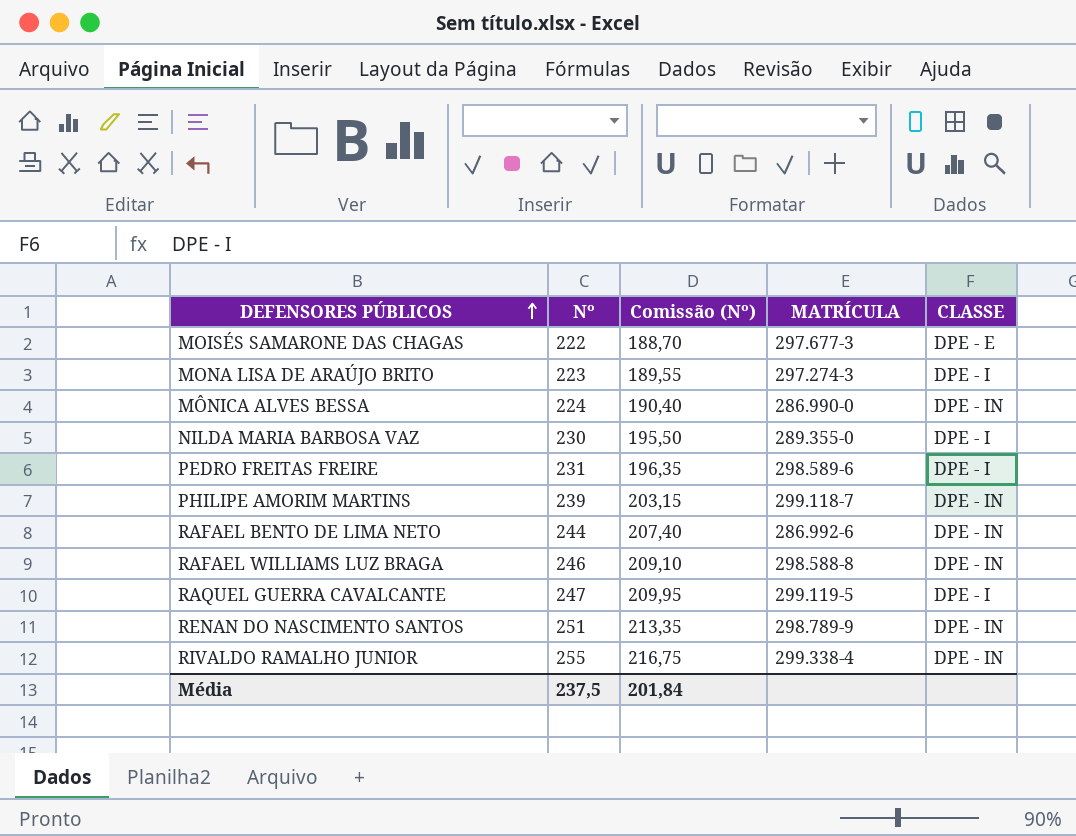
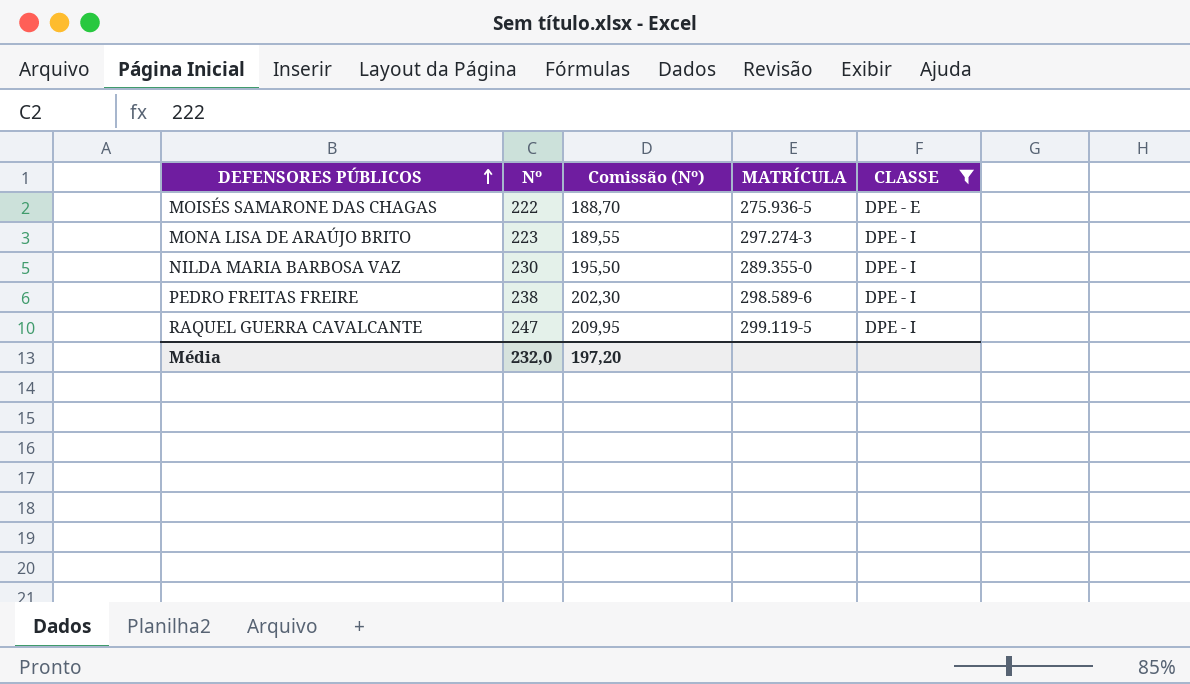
filter: none -> CLASSE != DPE - IN
MOISÉS SAMARONE DAS CHAGAS | MATRÍCULA: 297.677-3 -> 275.936-5
PEDRO FREITAS FREIRE | Nº: 231 -> 238
PEDRO FREITAS FREIRE | Comissão (Nº): 196,35 -> 202,30
Média | Nº: 237,5 -> 232,0
Média | Comissão (Nº): 201,84 -> 197,20

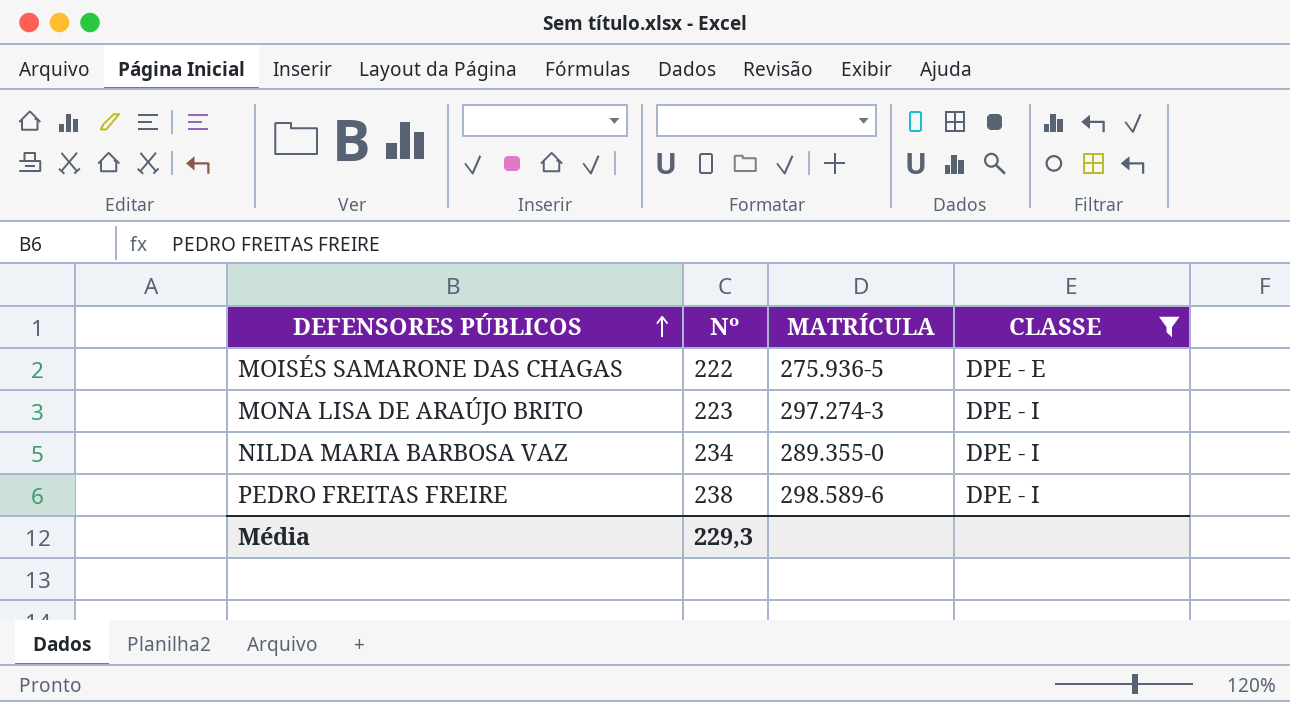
column Comissão (Nº) | formula: [Nº] * 0,85 -> none
row RAQUEL GUERRA CAVALCANTE: 247 | 209,95 | 299.119-5 | DPE - I -> none
NILDA MARIA BARBOSA VAZ | Nº: 230 -> 234
Média | Nº: 232,0 -> 229,3

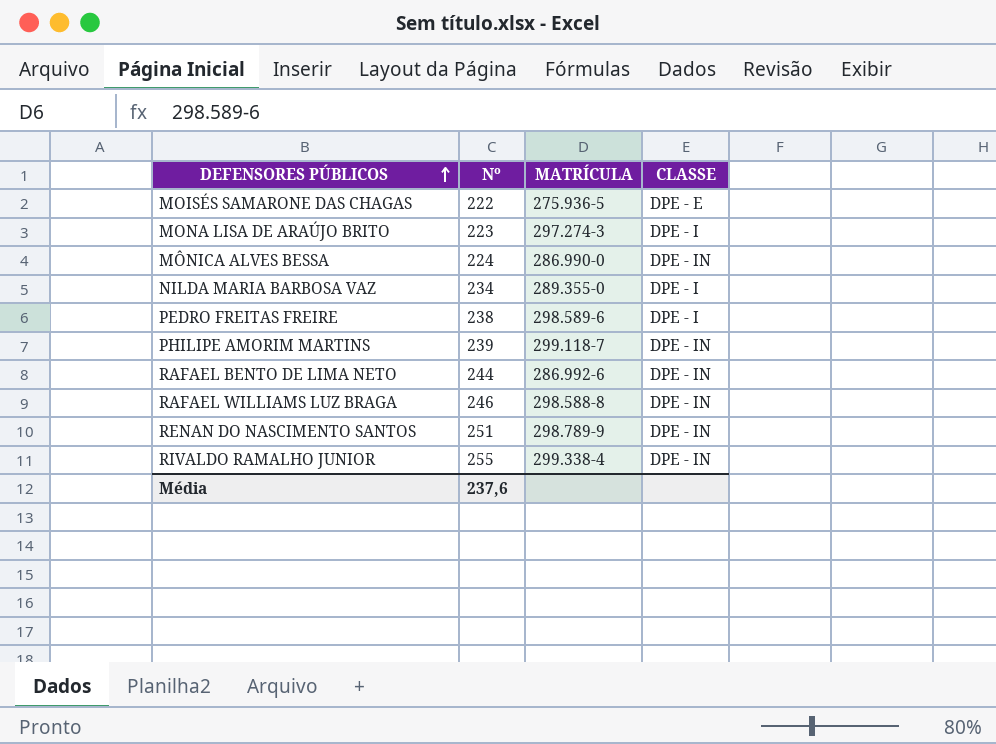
filter: CLASSE != DPE - IN -> none
Média | Nº: 229,3 -> 237,6

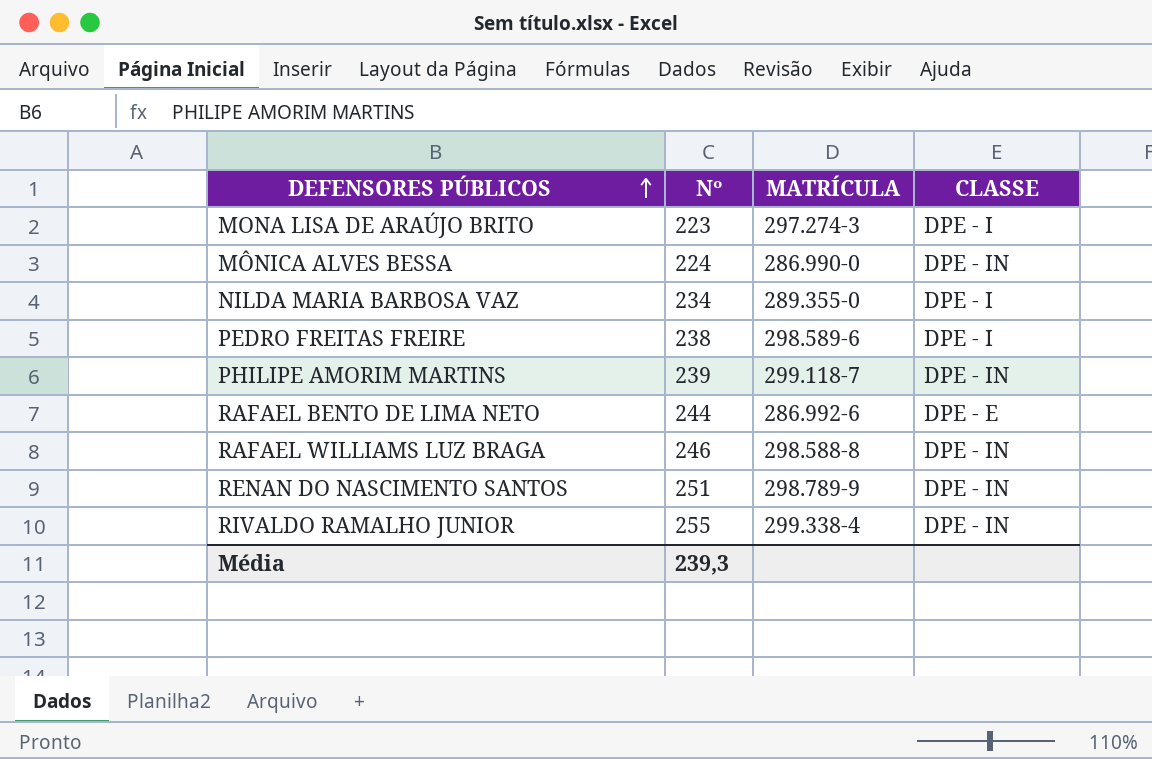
row MOISÉS SAMARONE DAS CHAGAS: 222 | 275.936-5 | DPE - E -> none
RAFAEL BENTO DE LIMA NETO | CLASSE: DPE - IN -> DPE - E
Média | Nº: 237,6 -> 239,3

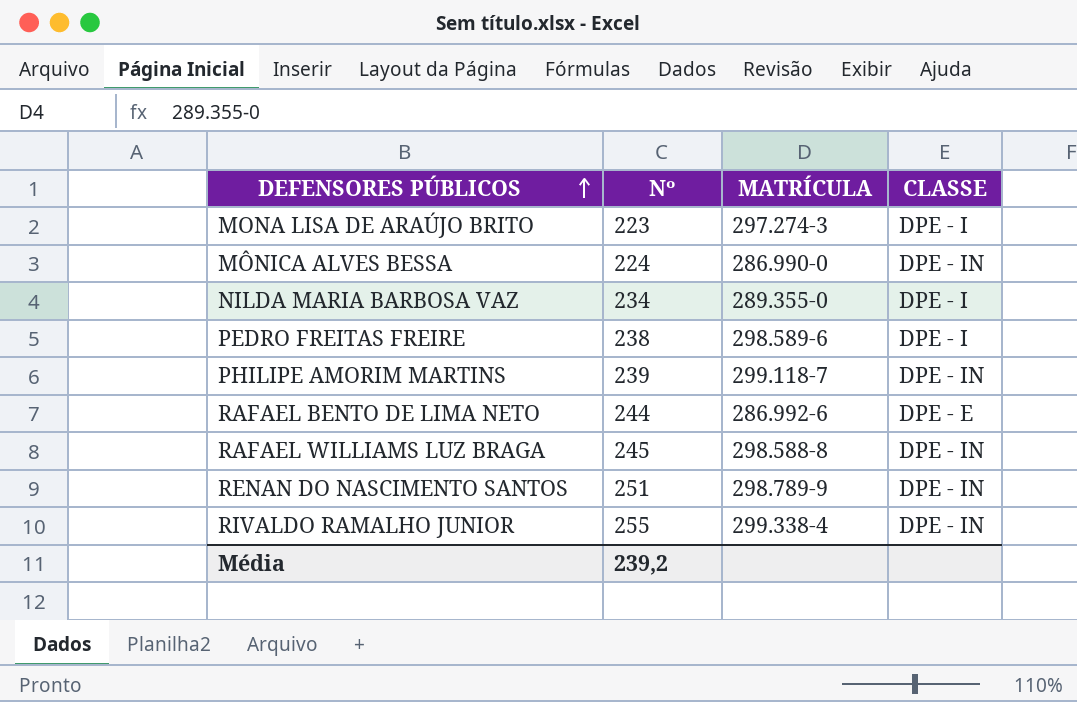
RAFAEL WILLIAMS LUZ BRAGA | Nº: 246 -> 245
Média | Nº: 239,3 -> 239,2

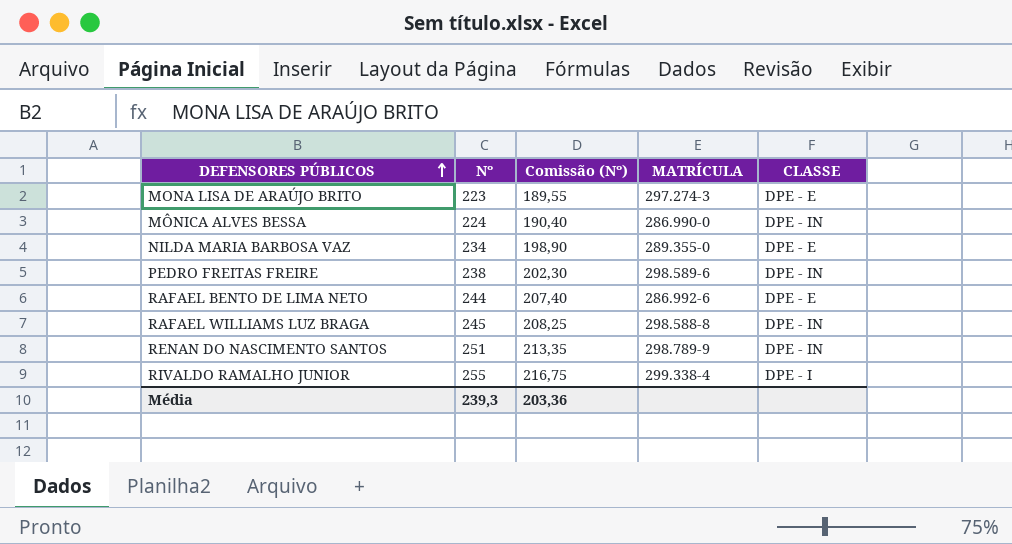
column Comissão (Nº) | formula: none -> [Nº] * 0,85
row PHILIPE AMORIM MARTINS: 239 | 299.118-7 | DPE - IN -> none
MONA LISA DE ARAÚJO BRITO | CLASSE: DPE - I -> DPE - E
NILDA MARIA BARBOSA VAZ | CLASSE: DPE - I -> DPE - E
PEDRO FREITAS FREIRE | CLASSE: DPE - I -> DPE - IN
RIVALDO RAMALHO JUNIOR | CLASSE: DPE - IN -> DPE - I
Média | Nº: 239,2 -> 239,3

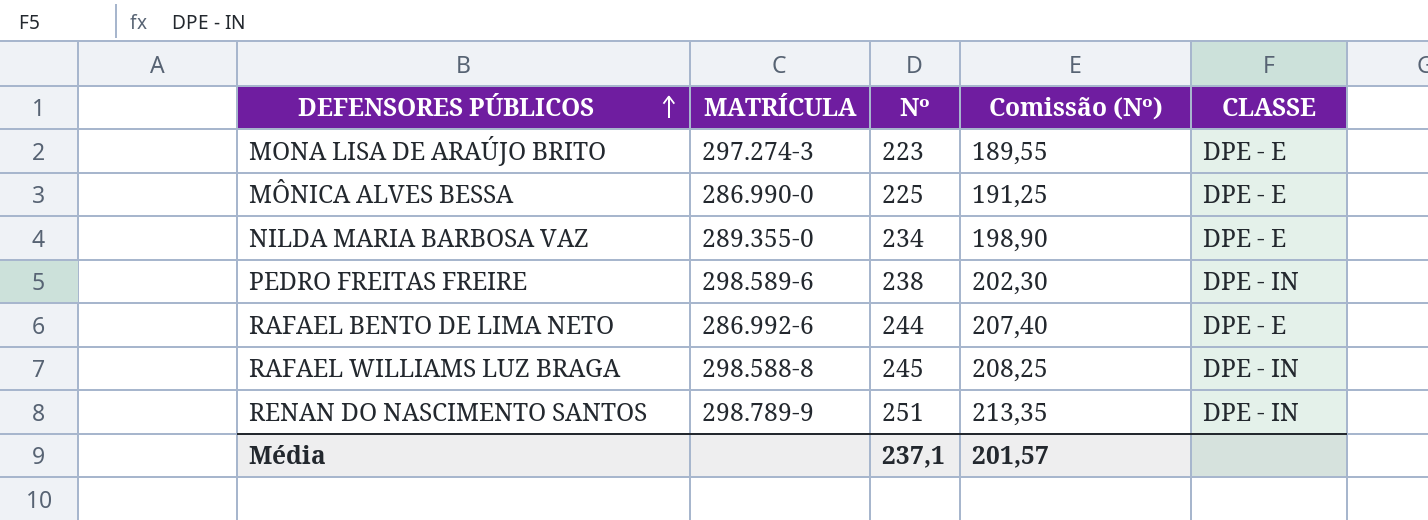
column MATRÍCULA | position: 4 -> 2
row RIVALDO RAMALHO JUNIOR: 255 | 216,75 | 299.338-4 | DPE - I -> none
MÔNICA ALVES BESSA | Nº: 224 -> 225
MÔNICA ALVES BESSA | Comissão (Nº): 190,40 -> 191,25
MÔNICA ALVES BESSA | CLASSE: DPE - IN -> DPE - E
Média | Nº: 239,3 -> 237,1
Média | Comissão (Nº): 203,36 -> 201,57

